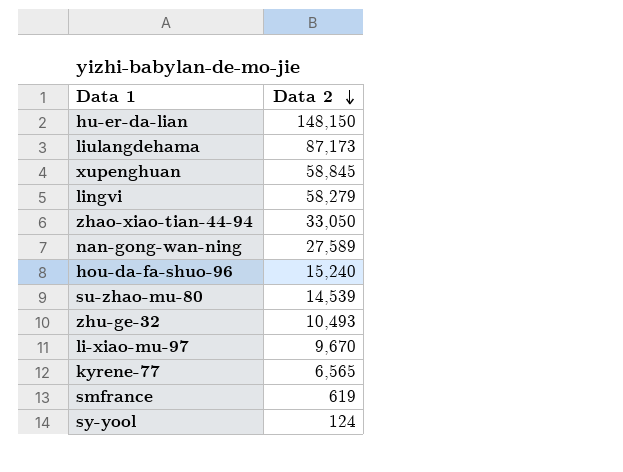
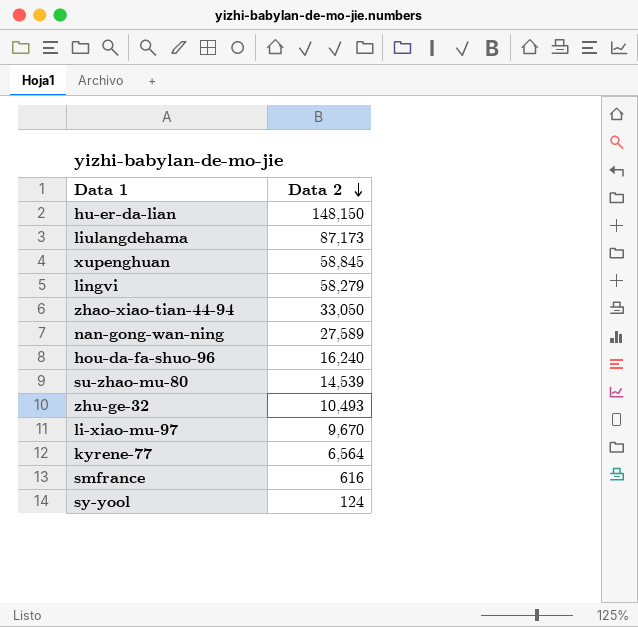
hou-da-fa-shuo-96 | Data 2: 15,240 -> 16,240
kyrene-77 | Data 2: 6,565 -> 6,564
smfrance | Data 2: 619 -> 616

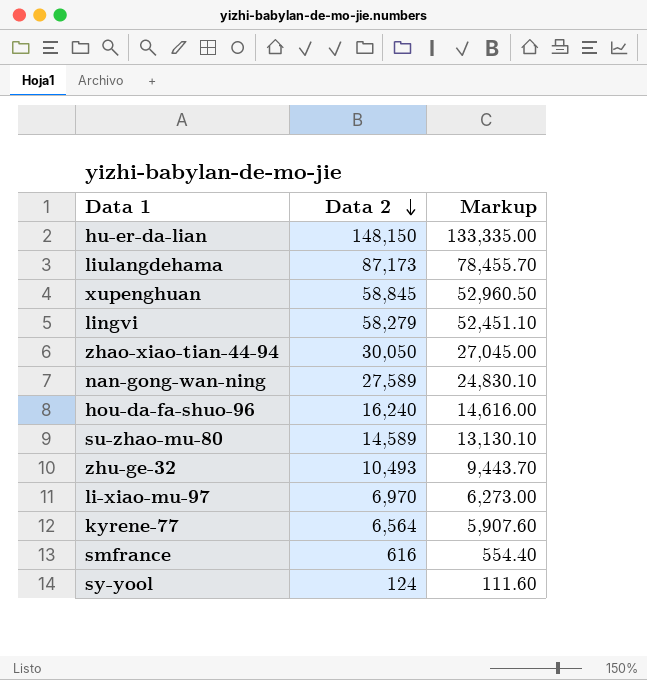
column Markup | formula: none -> [Data 2] * 0.9
zhao-xiao-tian-44-94 | Data 2: 33,050 -> 30,050
su-zhao-mu-80 | Data 2: 14,539 -> 14,589
li-xiao-mu-97 | Data 2: 9,670 -> 6,970

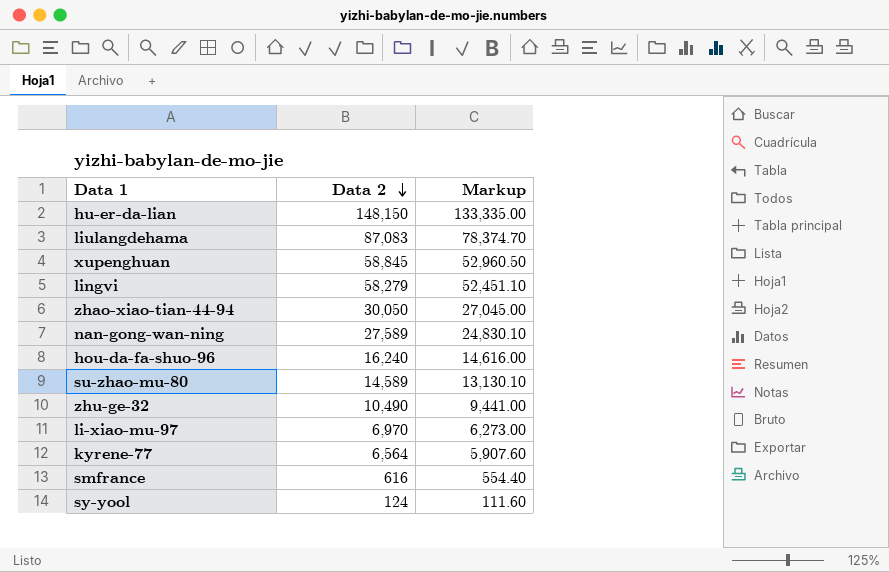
liulangdehama | Data 2: 87,173 -> 87,083
liulangdehama | Markup: 78,455.70 -> 78,374.70
zhu-ge-32 | Data 2: 10,493 -> 10,490
zhu-ge-32 | Markup: 9,443.70 -> 9,441.00

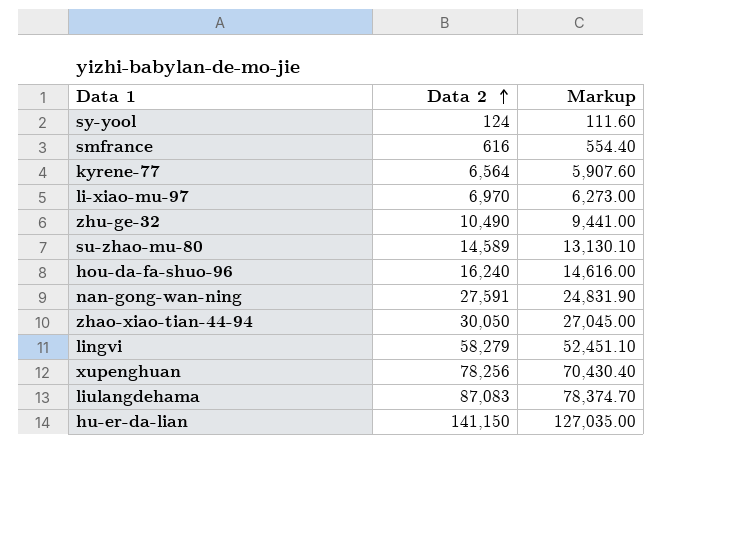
row order: Data 2 descending -> Data 2 ascending
nan-gong-wan-ning | Data 2: 27,589 -> 27,591
nan-gong-wan-ning | Markup: 24,830.10 -> 24,831.90
xupenghuan | Data 2: 58,845 -> 78,256
xupenghuan | Markup: 52,960.50 -> 70,430.40
hu-er-da-lian | Data 2: 148,150 -> 141,150
hu-er-da-lian | Markup: 133,335.00 -> 127,035.00

